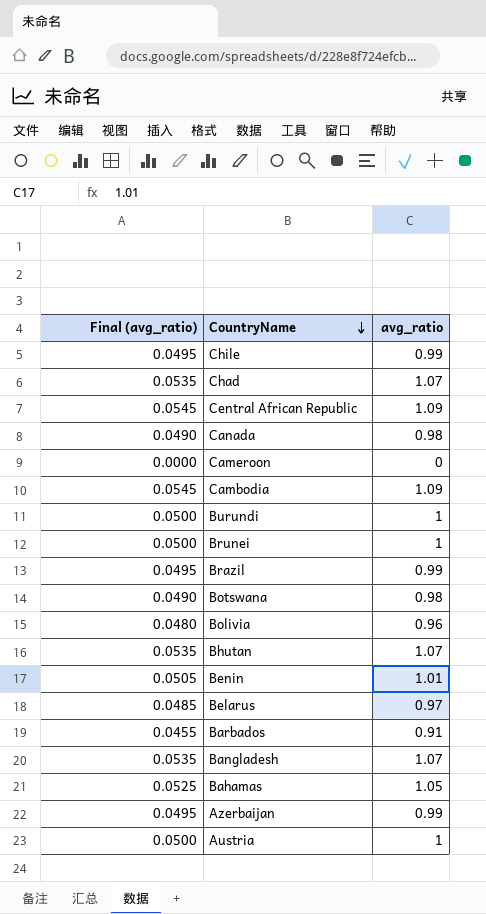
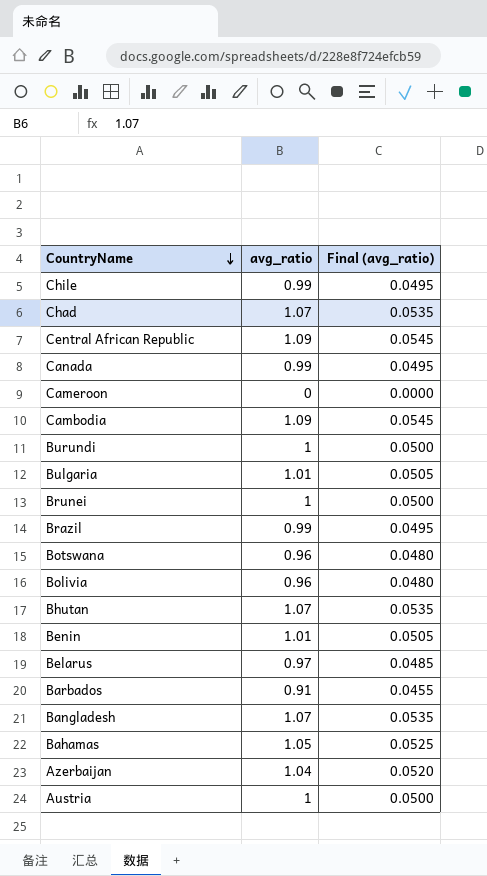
column Final (avg_ratio) | position: 1 -> 3
Canada | avg_ratio: 0.98 -> 0.99
Canada | Final (avg_ratio): 0.0490 -> 0.0495
row Bulgaria: none -> 1.01 | 0.0505
Botswana | avg_ratio: 0.98 -> 0.96
Botswana | Final (avg_ratio): 0.0490 -> 0.0480
Azerbaijan | avg_ratio: 0.99 -> 1.04
Azerbaijan | Final (avg_ratio): 0.0495 -> 0.0520

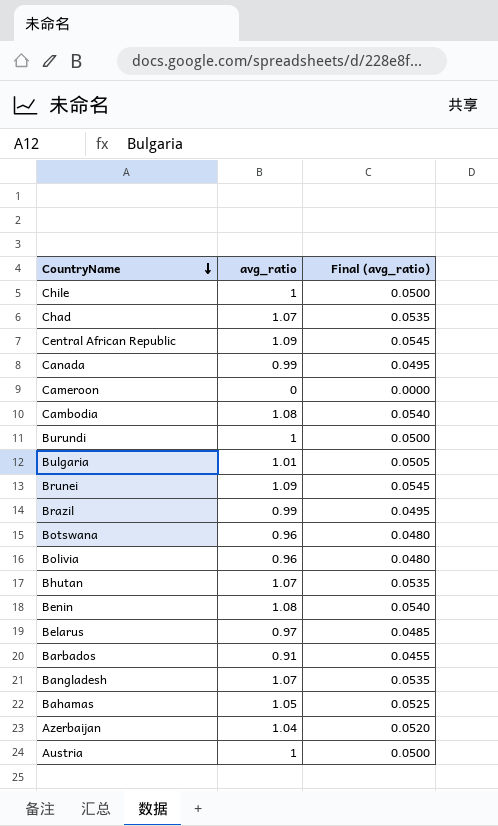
Chile | avg_ratio: 0.99 -> 1
Chile | Final (avg_ratio): 0.0495 -> 0.0500
Cambodia | avg_ratio: 1.09 -> 1.08
Cambodia | Final (avg_ratio): 0.0545 -> 0.0540
Brunei | avg_ratio: 1 -> 1.09
Brunei | Final (avg_ratio): 0.0500 -> 0.0545
Benin | avg_ratio: 1.01 -> 1.08
Benin | Final (avg_ratio): 0.0505 -> 0.0540

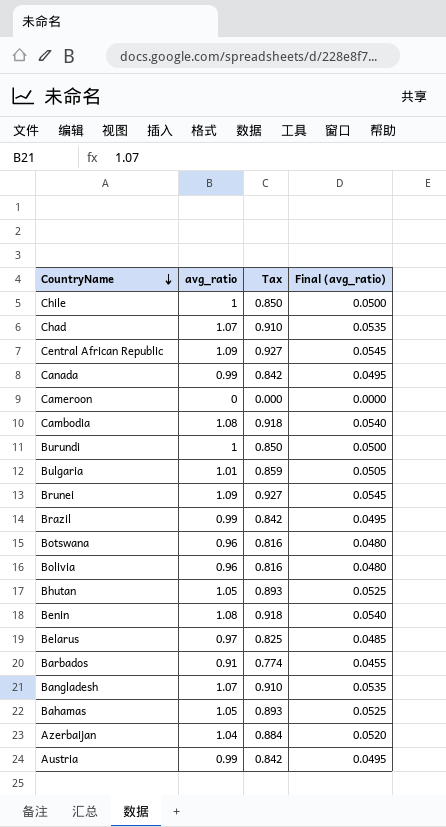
column Tax | formula: none -> [avg_ratio] * 0.85
Bhutan | avg_ratio: 1.07 -> 1.05
Bhutan | Final (avg_ratio): 0.0535 -> 0.0525
Austria | avg_ratio: 1 -> 0.99
Austria | Final (avg_ratio): 0.0500 -> 0.0495

